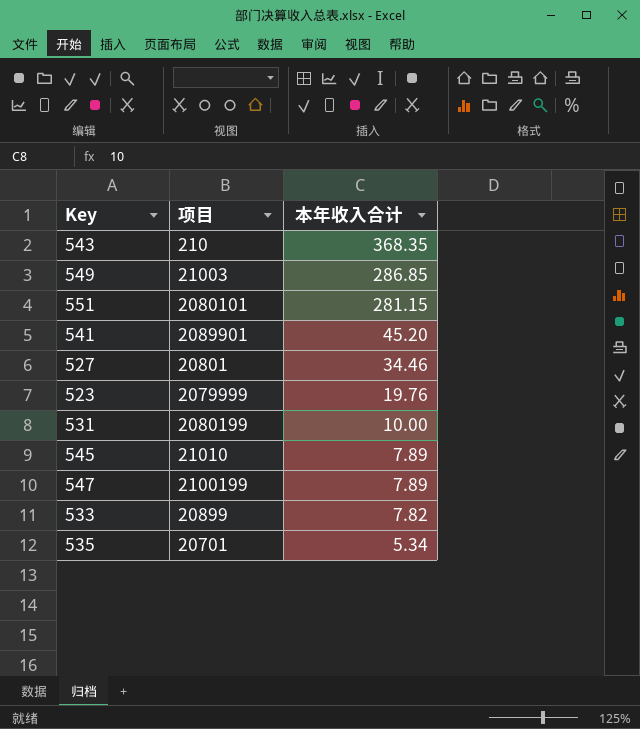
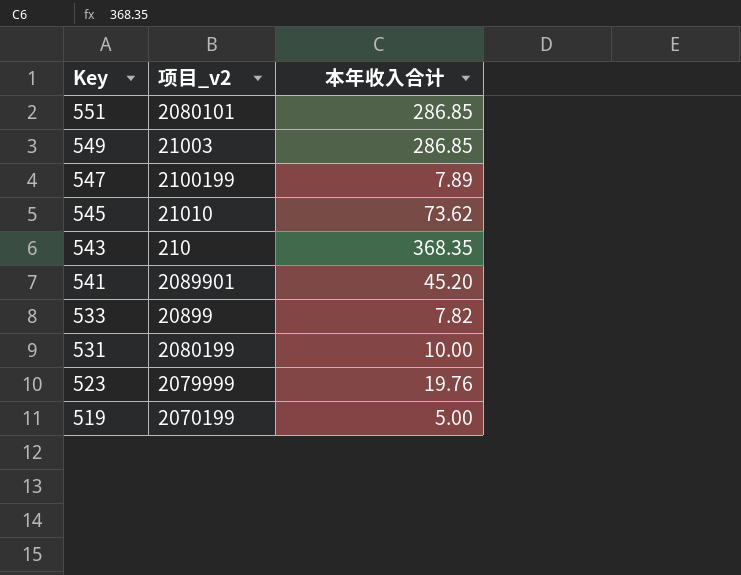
row order: 本年收入合计 descending -> Key descending
column name: 项目 -> 项目_v2
row 527: 20801 | 34.46 -> none
row 535: 20701 | 5.34 -> none
551 | 本年收入合计: 281.15 -> 286.85
545 | 本年收入合计: 7.89 -> 73.62
row 519: none -> 2070199 | 5.00

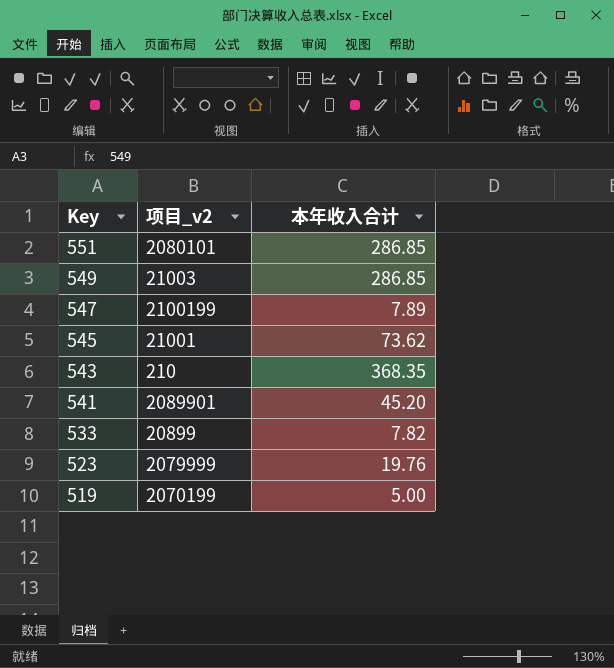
row 531: 2080199 | 10.00 -> none
545 | 项目_v2: 21010 -> 21001

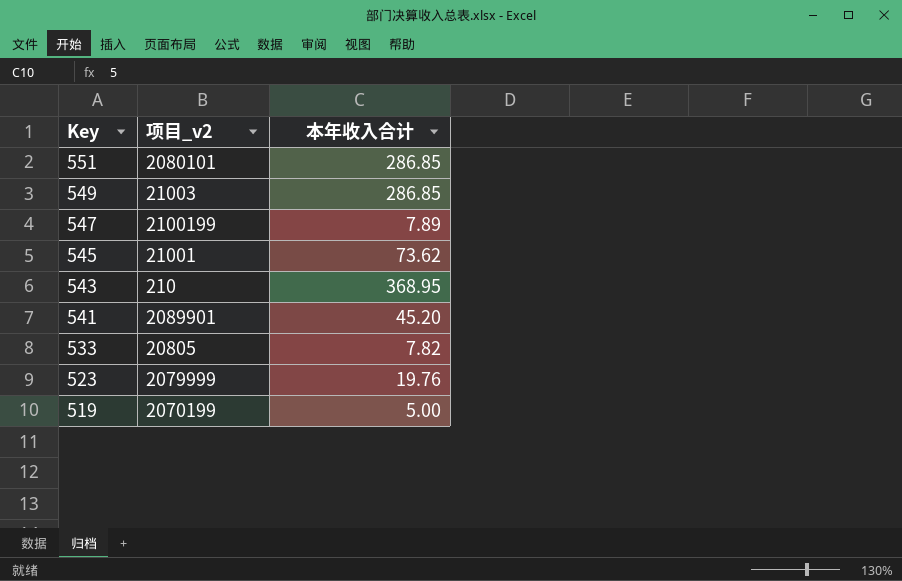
543 | 本年收入合计: 368.35 -> 368.95
533 | 项目_v2: 20899 -> 20805

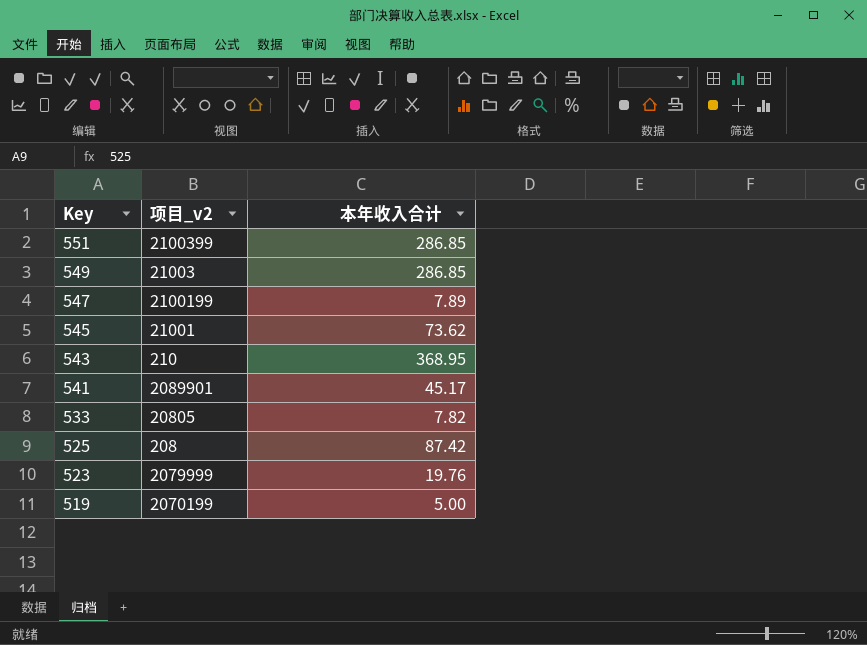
551 | 项目_v2: 2080101 -> 2100399
541 | 本年收入合计: 45.20 -> 45.17
row 525: none -> 208 | 87.42

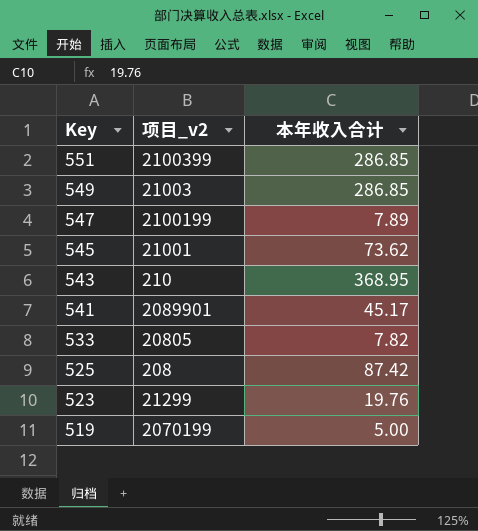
523 | 项目_v2: 2079999 -> 21299

